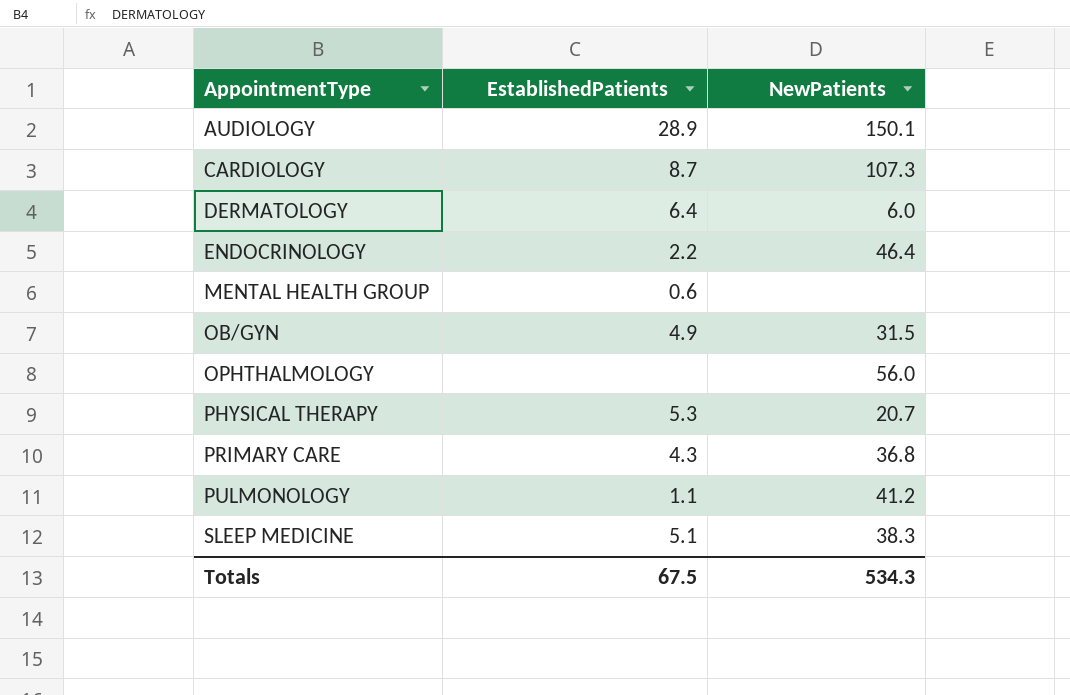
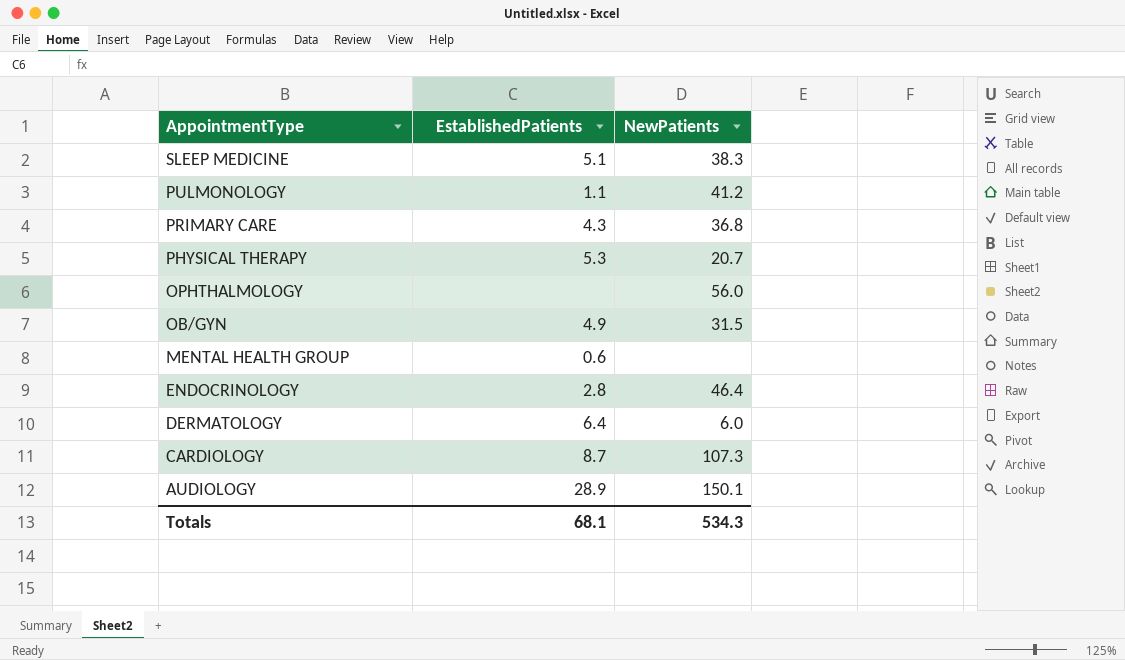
row order: AppointmentType ascending -> AppointmentType descending
ENDOCRINOLOGY | EstablishedPatients: 2.2 -> 2.8
Totals | EstablishedPatients: 67.5 -> 68.1

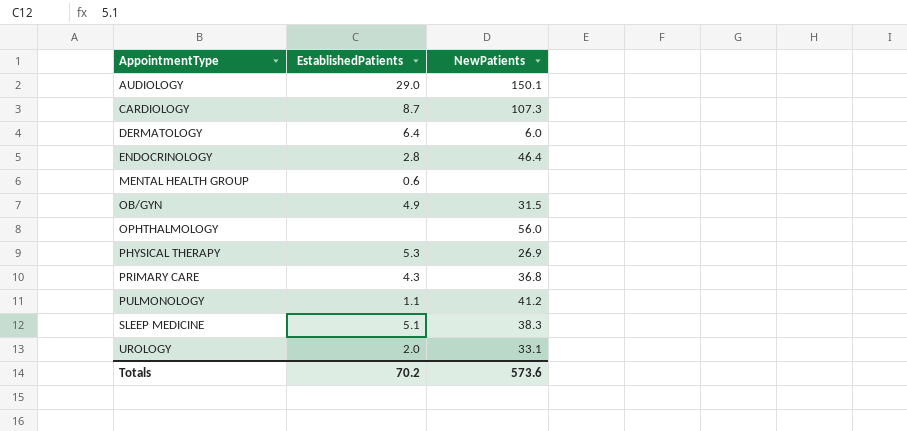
row order: AppointmentType descending -> AppointmentType ascending
AUDIOLOGY | EstablishedPatients: 28.9 -> 29.0
PHYSICAL THERAPY | NewPatients: 20.7 -> 26.9
row UROLOGY: none -> 2.0 | 33.1
Totals | EstablishedPatients: 68.1 -> 70.2
Totals | NewPatients: 534.3 -> 573.6

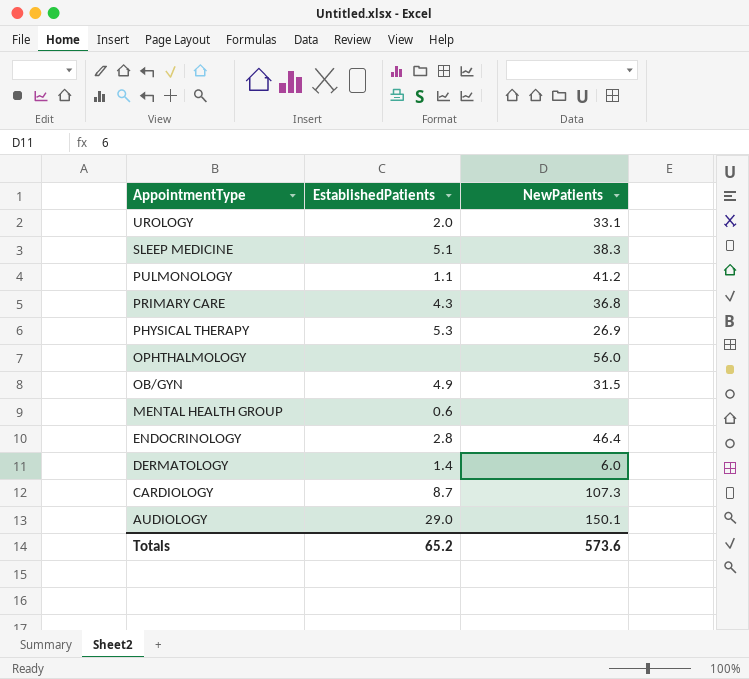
row order: AppointmentType ascending -> AppointmentType descending
DERMATOLOGY | EstablishedPatients: 6.4 -> 1.4
Totals | EstablishedPatients: 70.2 -> 65.2

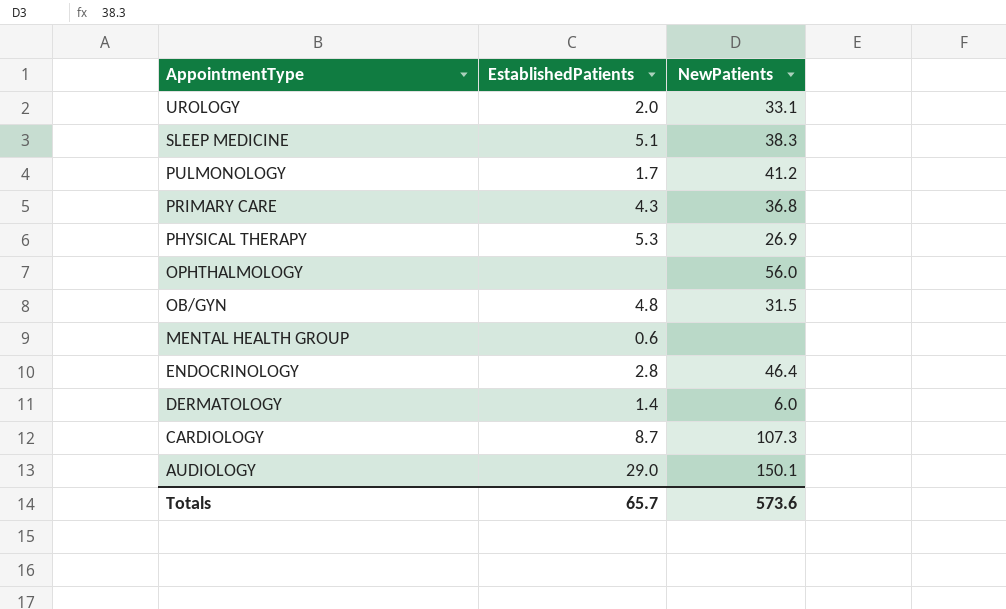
PULMONOLOGY | EstablishedPatients: 1.1 -> 1.7
OB/GYN | EstablishedPatients: 4.9 -> 4.8
Totals | EstablishedPatients: 65.2 -> 65.7

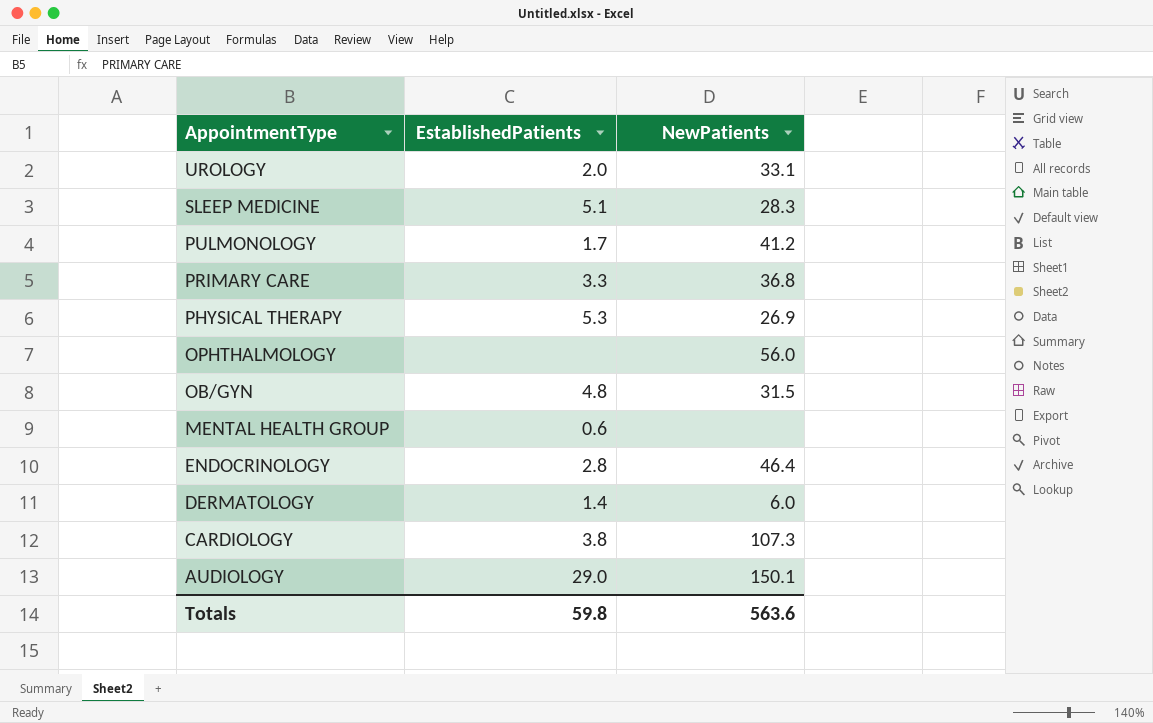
SLEEP MEDICINE | NewPatients: 38.3 -> 28.3
PRIMARY CARE | EstablishedPatients: 4.3 -> 3.3
CARDIOLOGY | EstablishedPatients: 8.7 -> 3.8
Totals | EstablishedPatients: 65.7 -> 59.8
Totals | NewPatients: 573.6 -> 563.6

